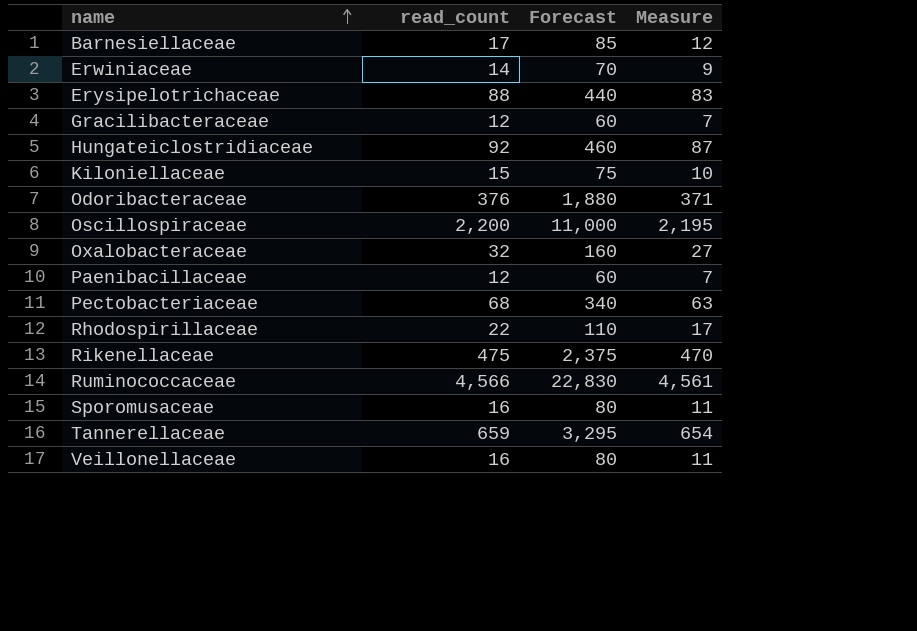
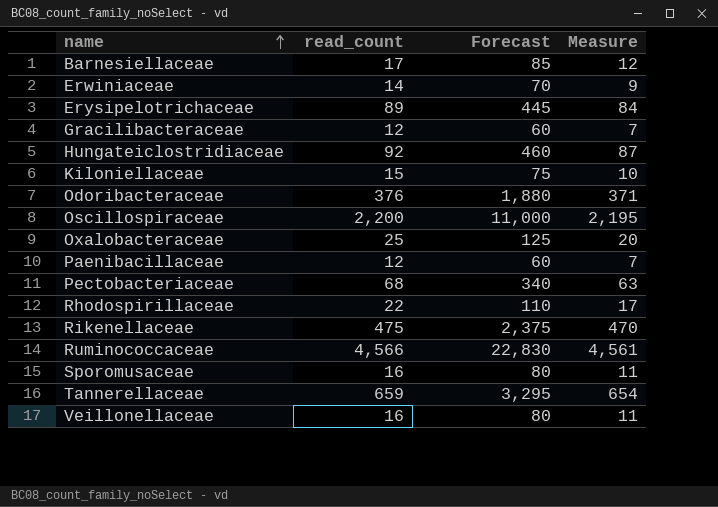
Erysipelotrichaceae | read_count: 88 -> 89
Erysipelotrichaceae | Forecast: 440 -> 445
Erysipelotrichaceae | Measure: 83 -> 84
Oxalobacteraceae | read_count: 32 -> 25
Oxalobacteraceae | Forecast: 160 -> 125
Oxalobacteraceae | Measure: 27 -> 20

